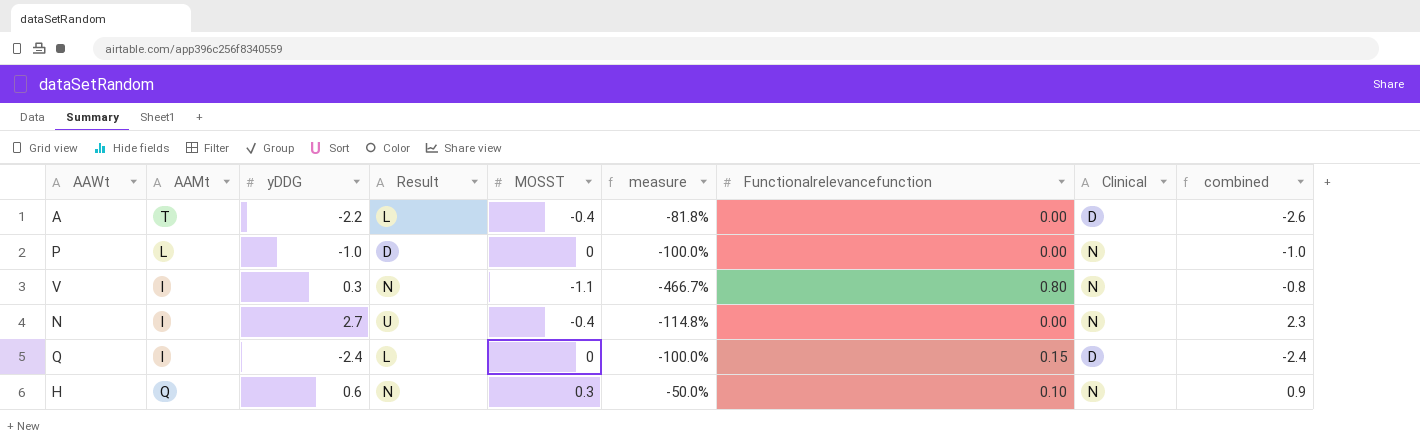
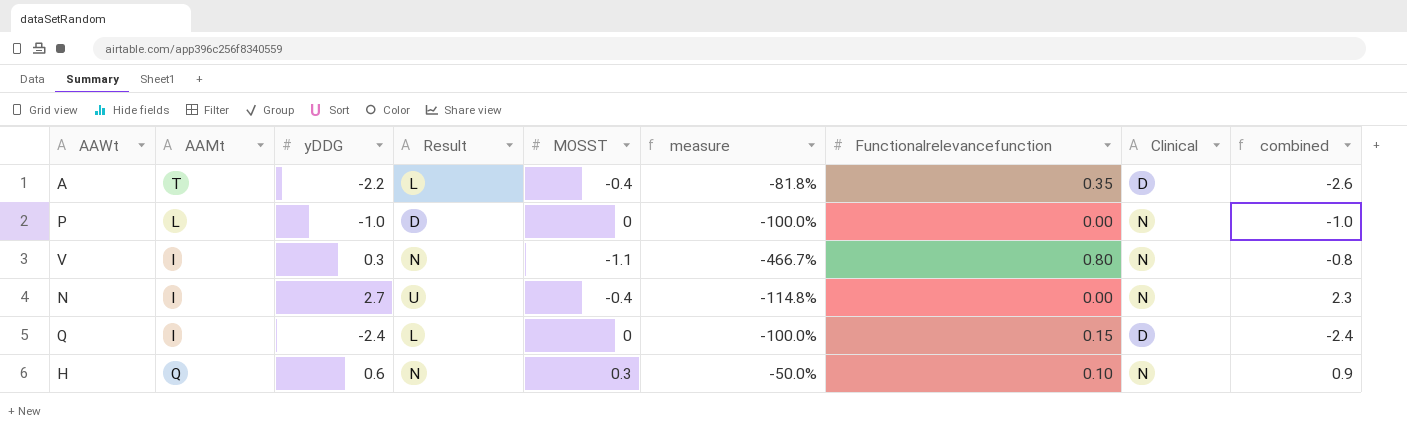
A | Functionalrelevancefunction: 0.00 -> 0.35

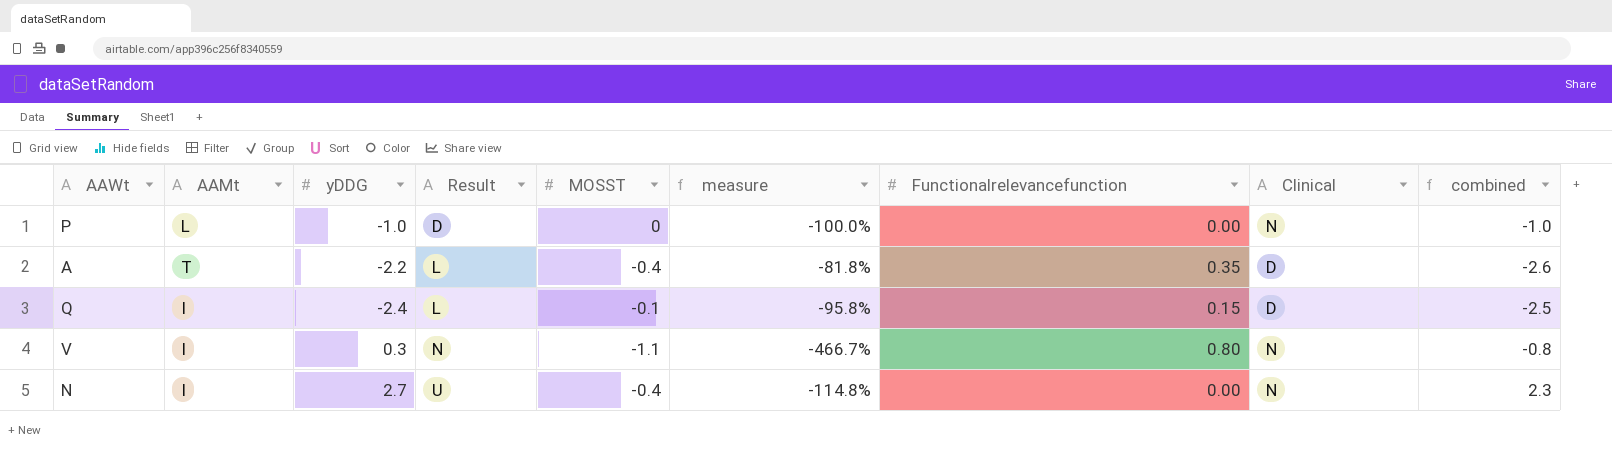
row order: none -> Result ascending
row H: Q | 0.6 | N | 0.3 | -50.0% | 0.10 | N | 0.9 -> none
Q | MOSST: 0 -> -0.1
Q | measure: -100.0% -> -95.8%
Q | combined: -2.4 -> -2.5

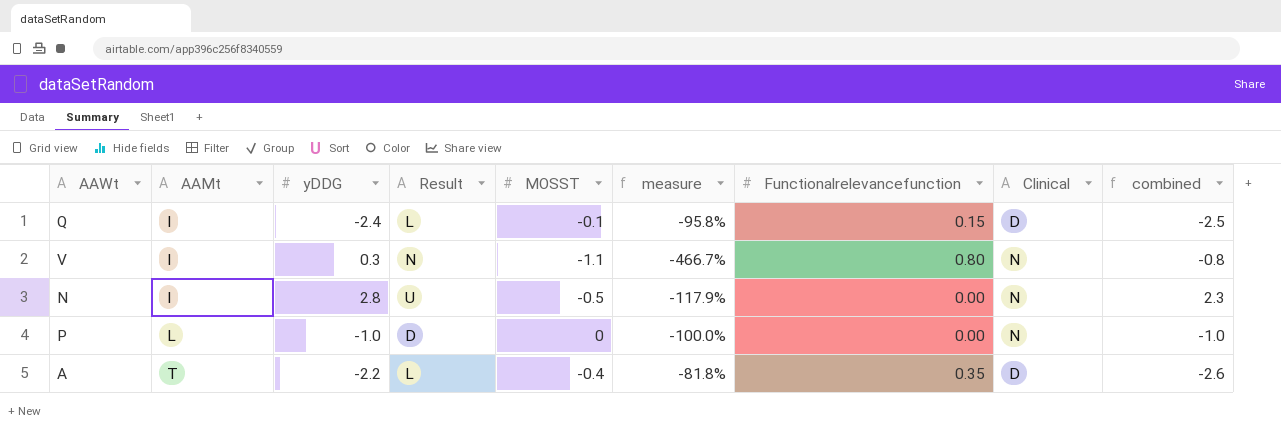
row order: Result ascending -> AAMt ascending
N | yDDG: 2.7 -> 2.8
N | MOSST: -0.4 -> -0.5
N | measure: -114.8% -> -117.9%

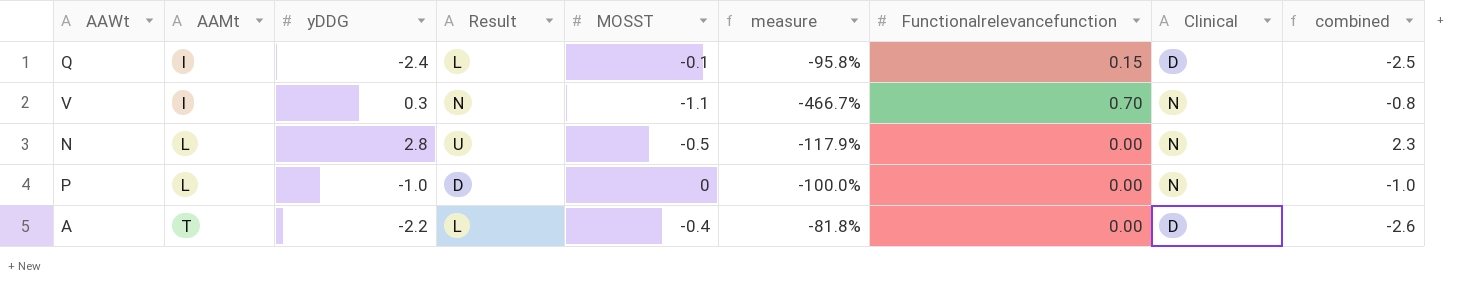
V | Functionalrelevancefunction: 0.80 -> 0.70
N | AAMt: I -> L
A | Functionalrelevancefunction: 0.35 -> 0.00

